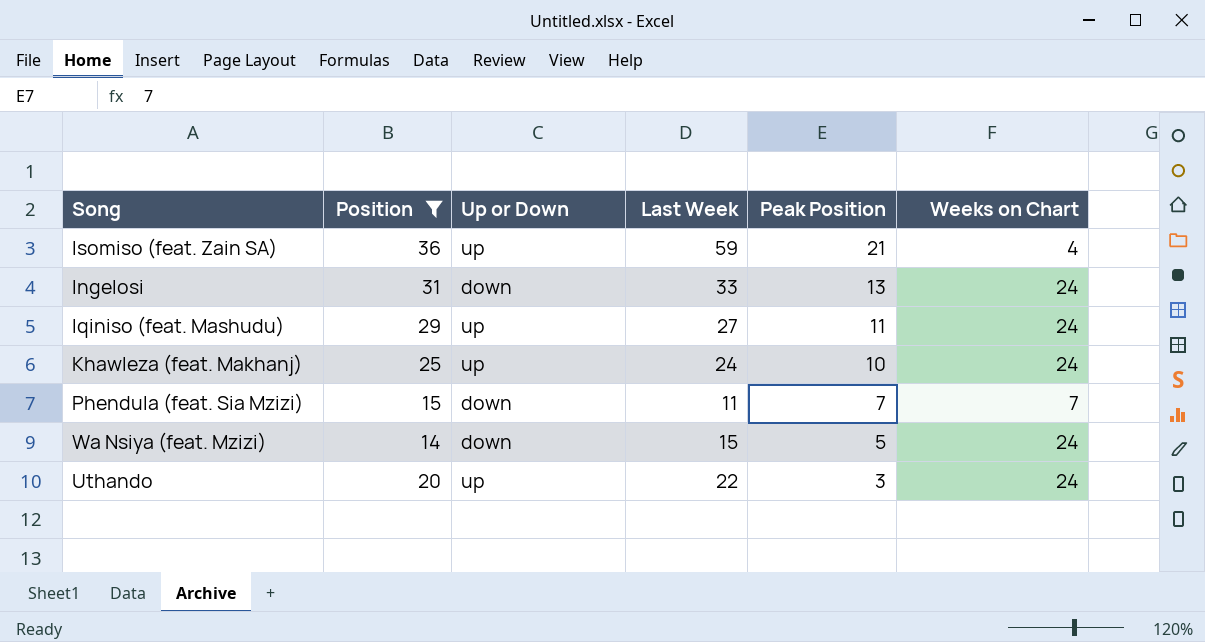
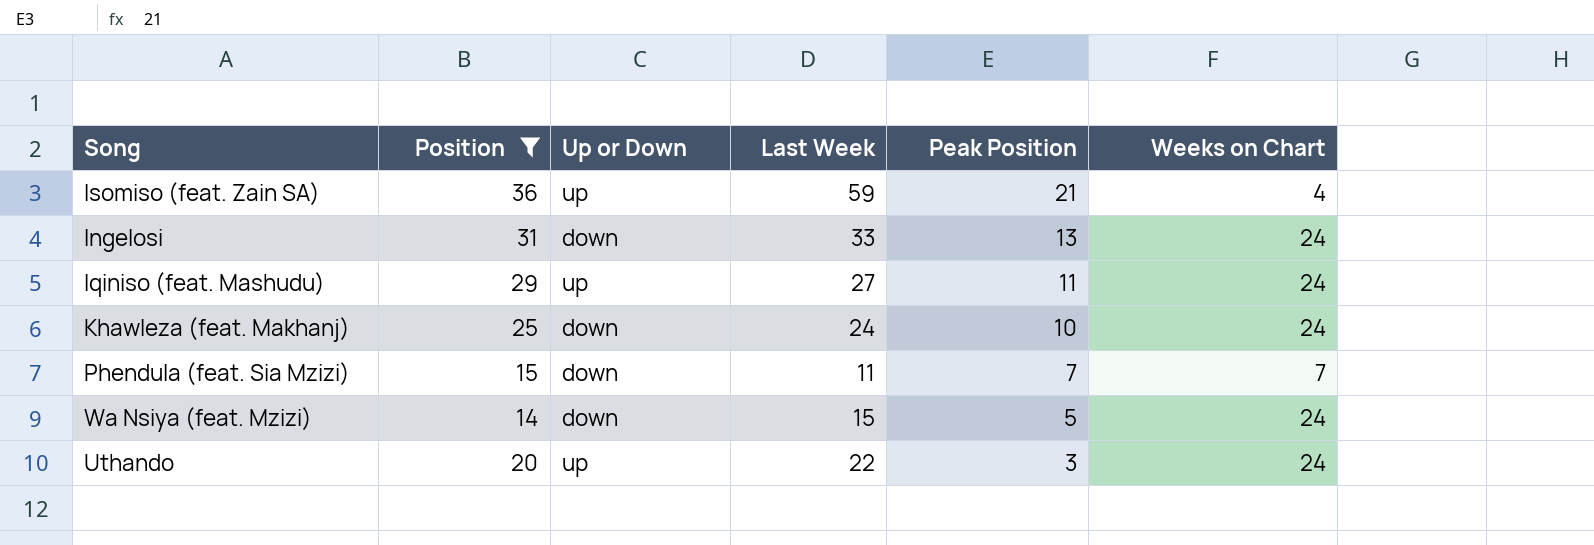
Khawleza (feat. Makhanj) | Up or Down: up -> down

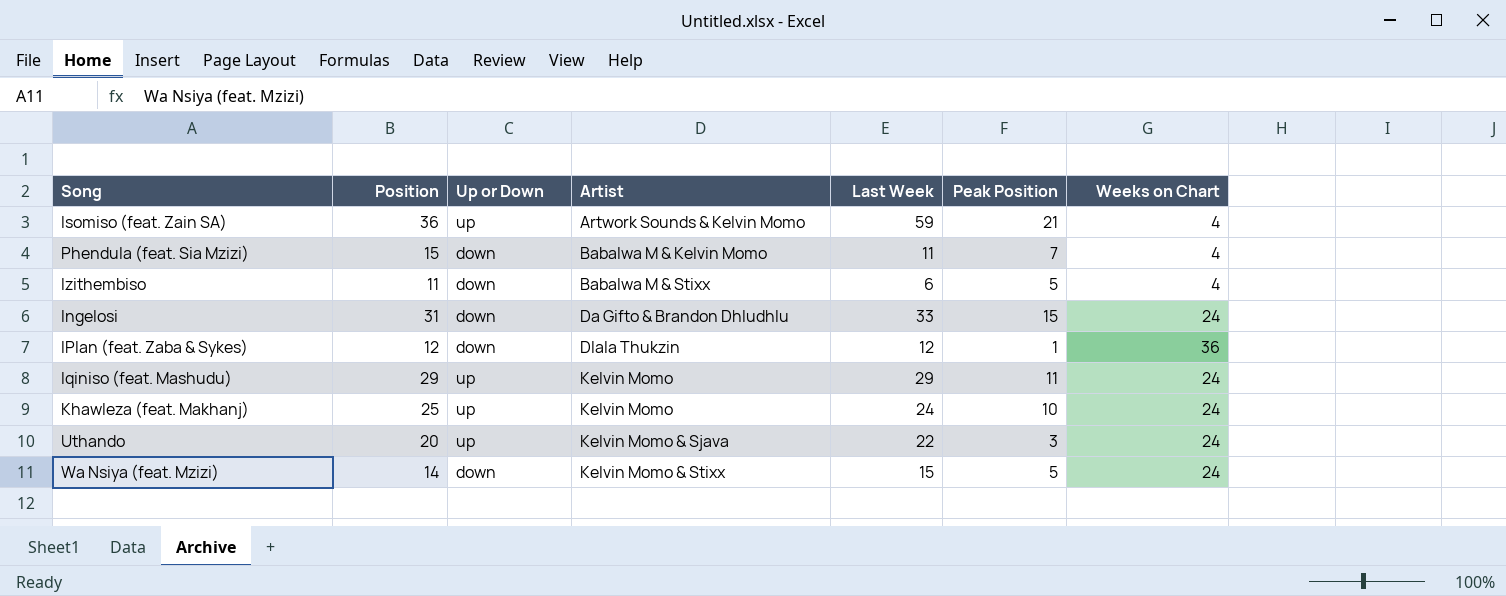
filter: Position >= 14 -> none
row order: Peak Position descending -> Artist ascending
column Artist | position: none -> 4
Phendula (feat. Sia Mzizi) | Weeks on Chart: 7 -> 4
Ingelosi | Peak Position: 13 -> 15
Iqiniso (feat. Mashudu) | Last Week: 27 -> 29
Khawleza (feat. Makhanj) | Up or Down: down -> up

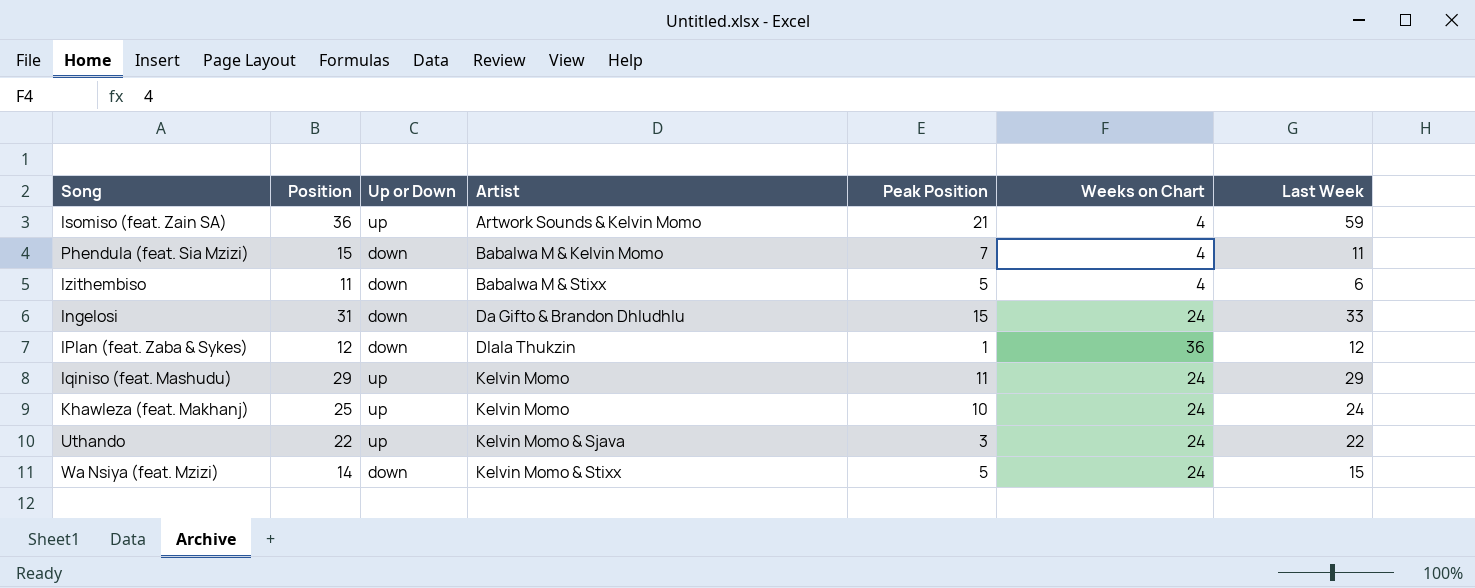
column Last Week | position: 5 -> 7
Uthando | Position: 20 -> 22

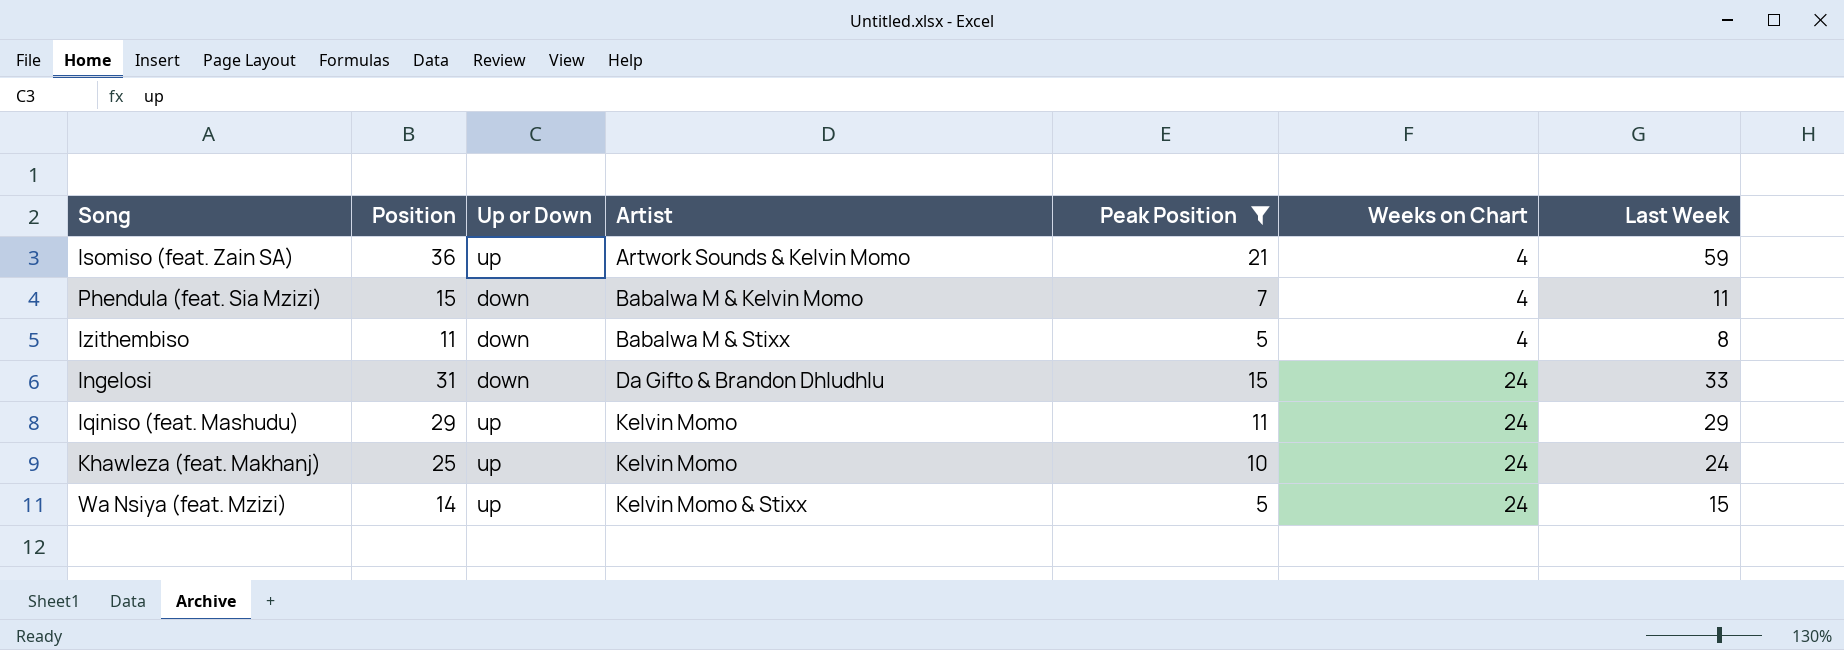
filter: none -> Peak Position >= 5
Izithembiso | Last Week: 6 -> 8
Wa Nsiya (feat. Mzizi) | Up or Down: down -> up

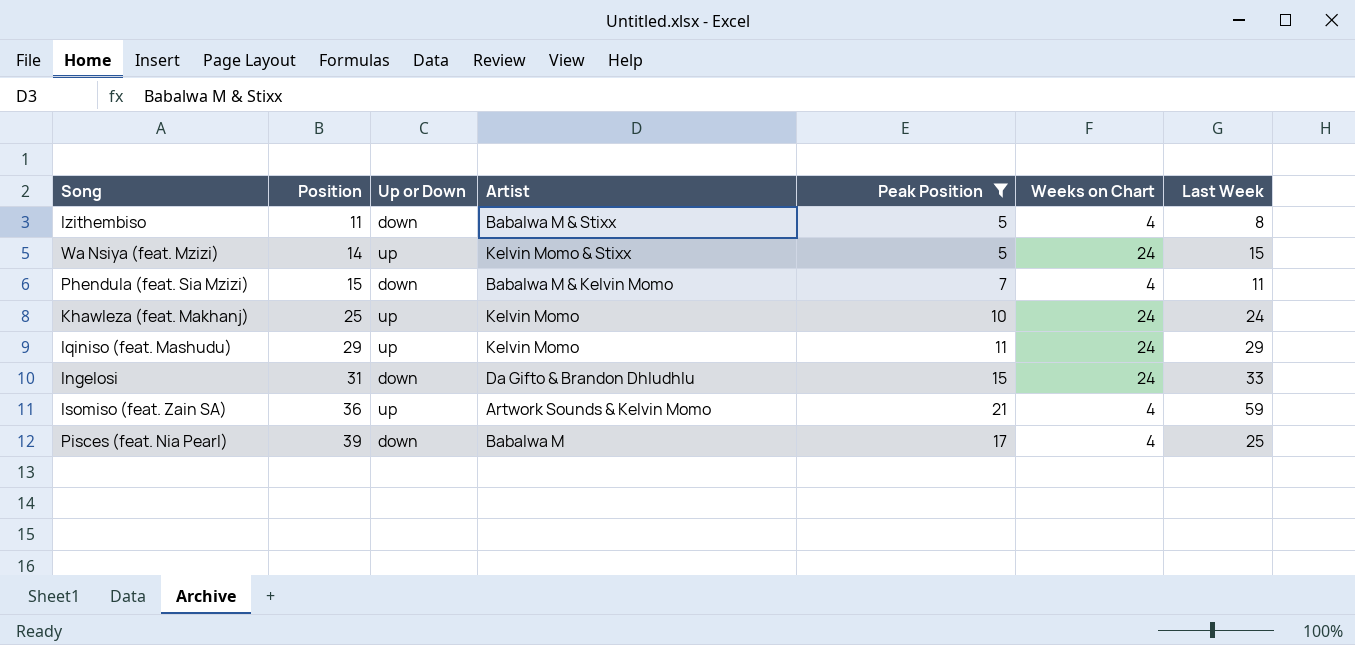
row order: Artist ascending -> Position ascending
row Pisces (feat. Nia Pearl): none -> 39 | down | Babalwa M | 17 | 4 | 25

